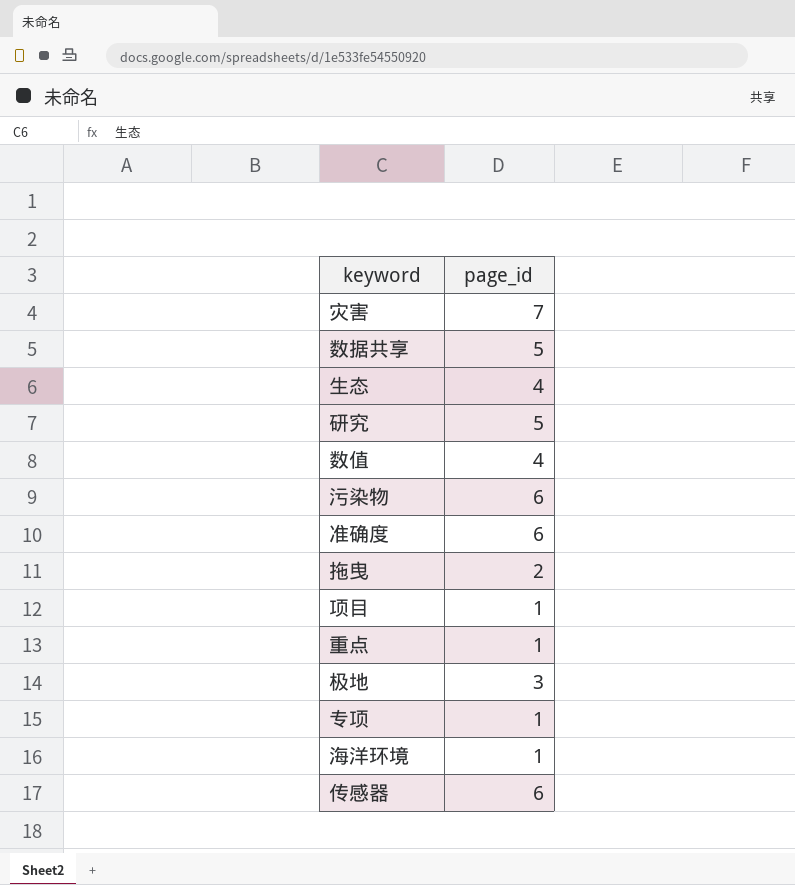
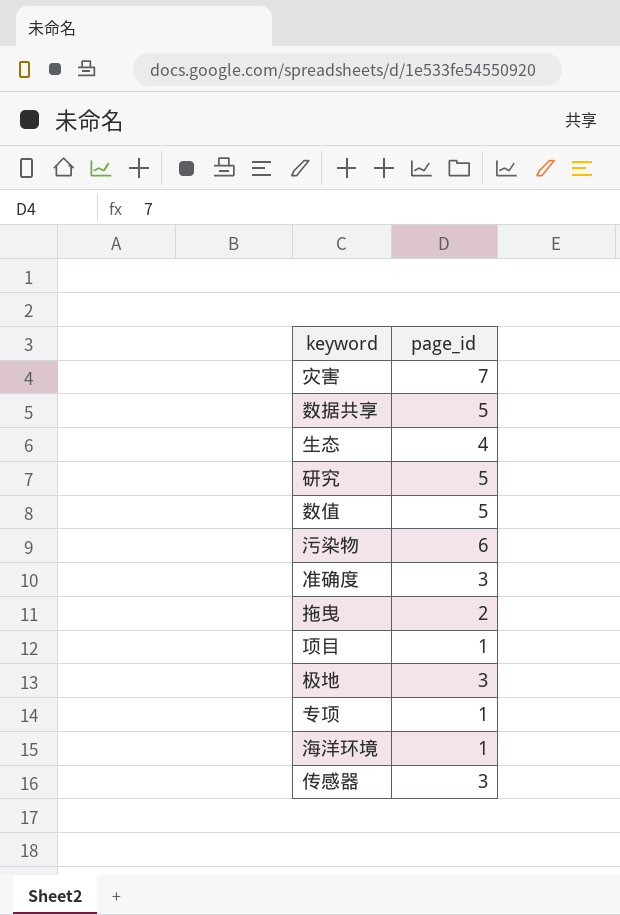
row 重点: 1 -> none
数值 | page_id: 4 -> 5
准确度 | page_id: 6 -> 3
传感器 | page_id: 6 -> 3

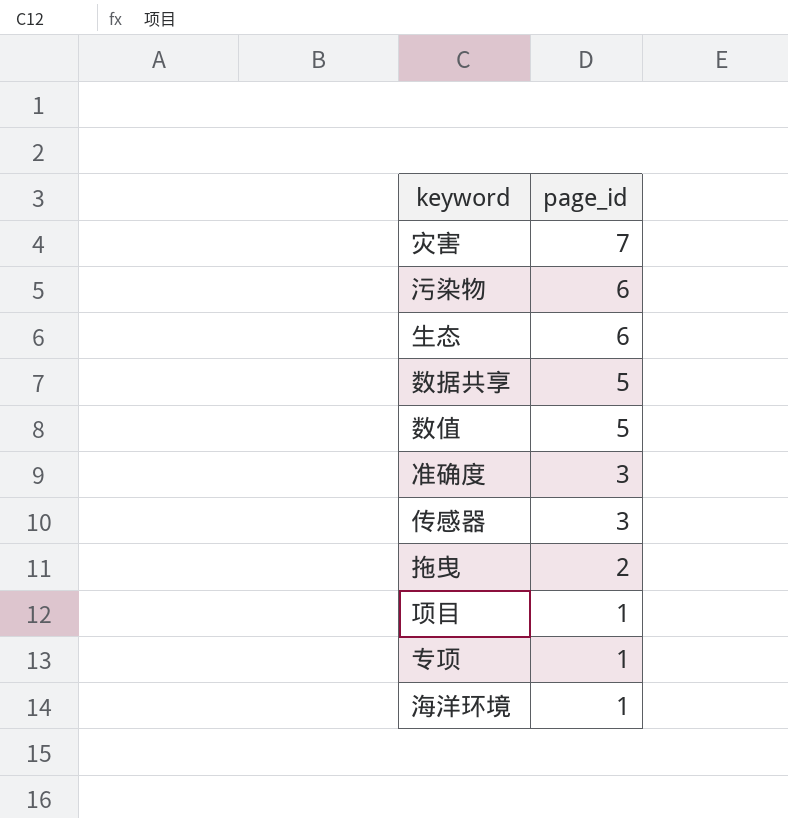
row order: none -> page_id descending
row 研究: 5 -> none
row 极地: 3 -> none
生态 | page_id: 4 -> 6

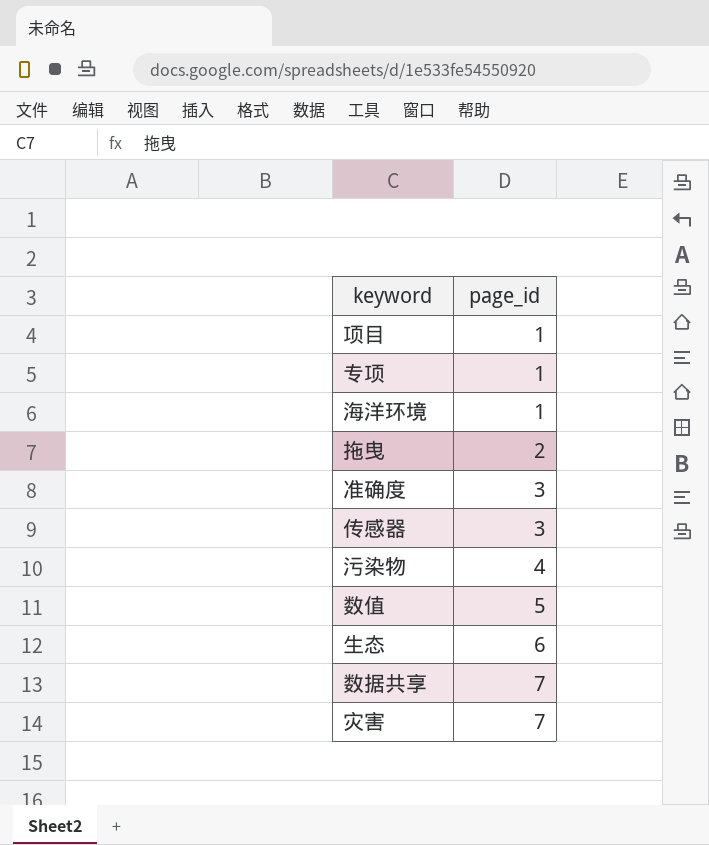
row order: page_id descending -> page_id ascending
污染物 | page_id: 6 -> 4
数据共享 | page_id: 5 -> 7

